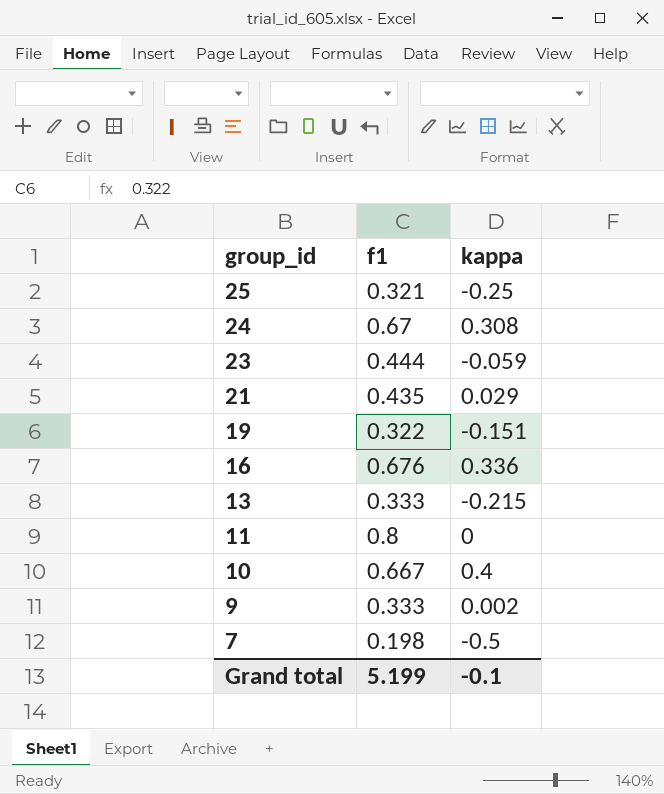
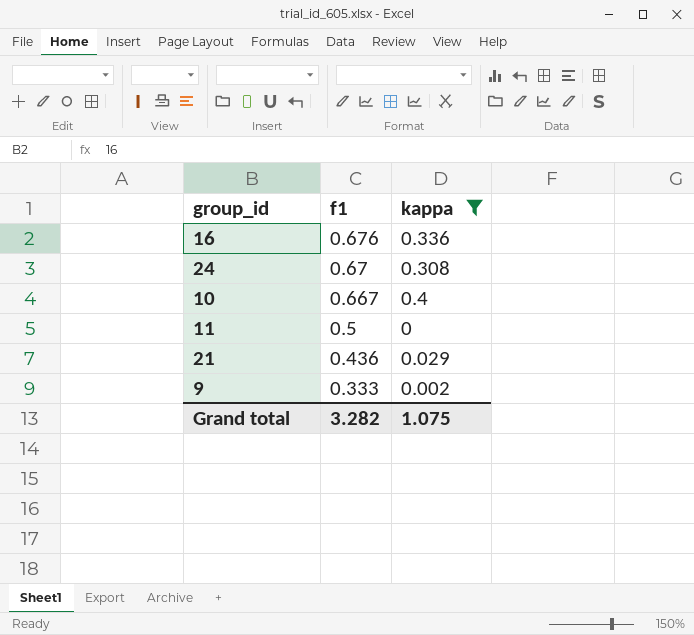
filter: none -> kappa >= 0
row order: group_id descending -> f1 descending
11 | f1: 0.8 -> 0.5
21 | f1: 0.435 -> 0.436
Grand total | f1: 5.199 -> 3.282
Grand total | kappa: -0.1 -> 1.075

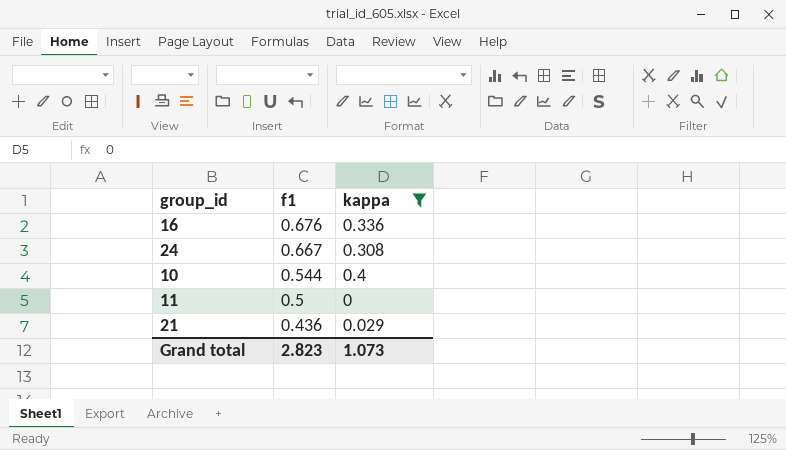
row 9: 0.333 | 0.002 -> none
24 | f1: 0.67 -> 0.667
10 | f1: 0.667 -> 0.544
Grand total | f1: 3.282 -> 2.823
Grand total | kappa: 1.075 -> 1.073

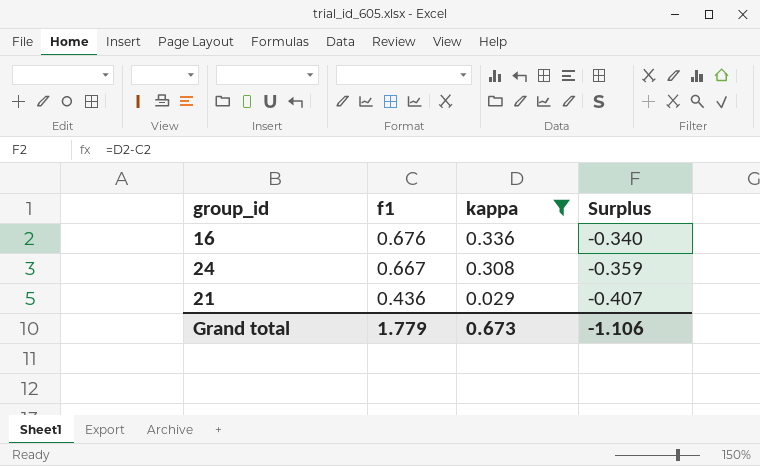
column Surplus | formula: none -> [kappa] - [f1]
row 10: 0.544 | 0.4 -> none
row 11: 0.5 | 0 -> none
Grand total | f1: 2.823 -> 1.779
Grand total | kappa: 1.073 -> 0.673

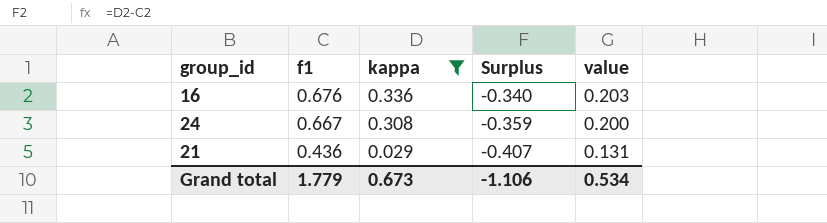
column value | formula: none -> [f1] * 0.3

